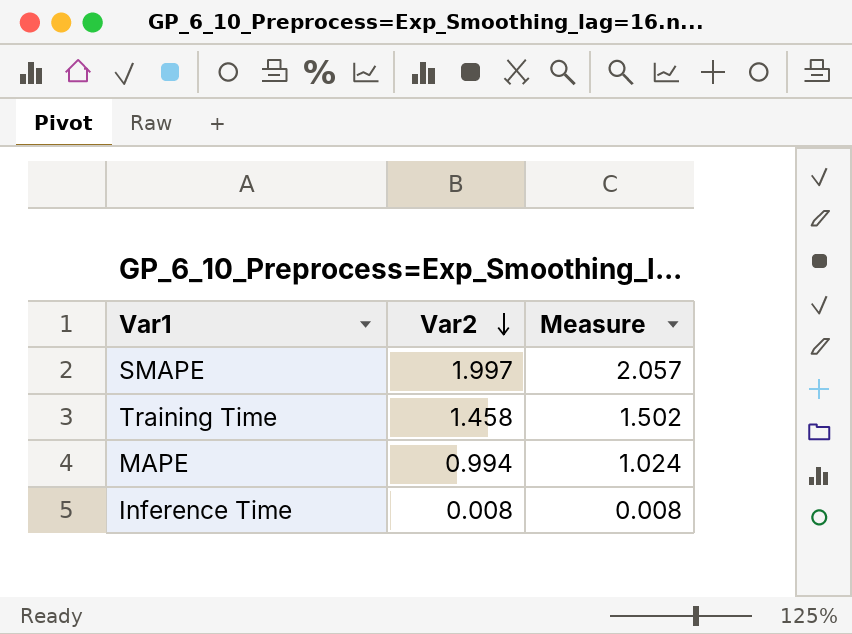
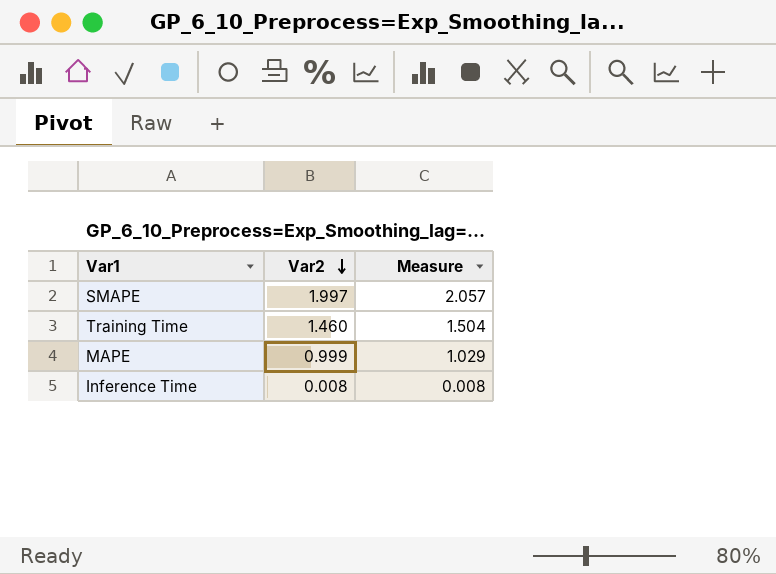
Training Time | Var2: 1.458 -> 1.460
Training Time | Measure: 1.502 -> 1.504
MAPE | Var2: 0.994 -> 0.999
MAPE | Measure: 1.024 -> 1.029

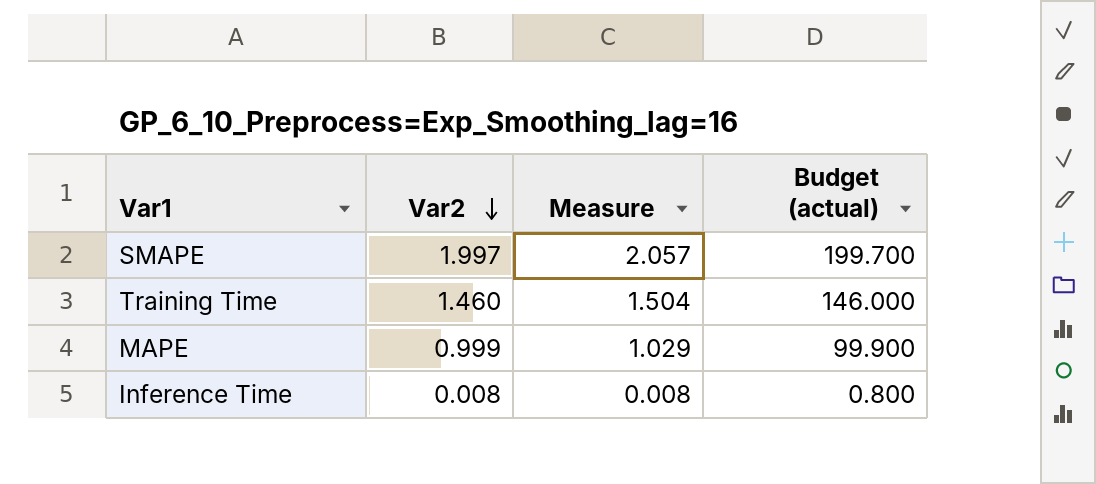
column Budget (actual) | formula: none -> [Var2] * 100

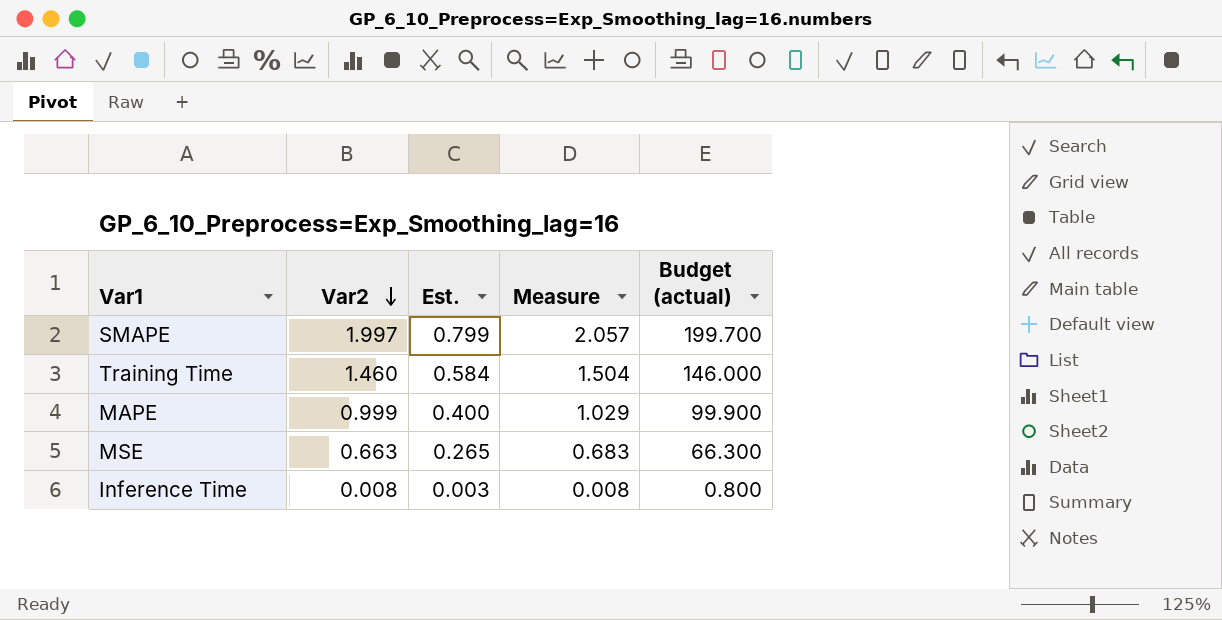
column Est. | formula: none -> [Var2] * 0.4
row MSE: none -> 0.663 | 0.265 | 0.683 | 66.300

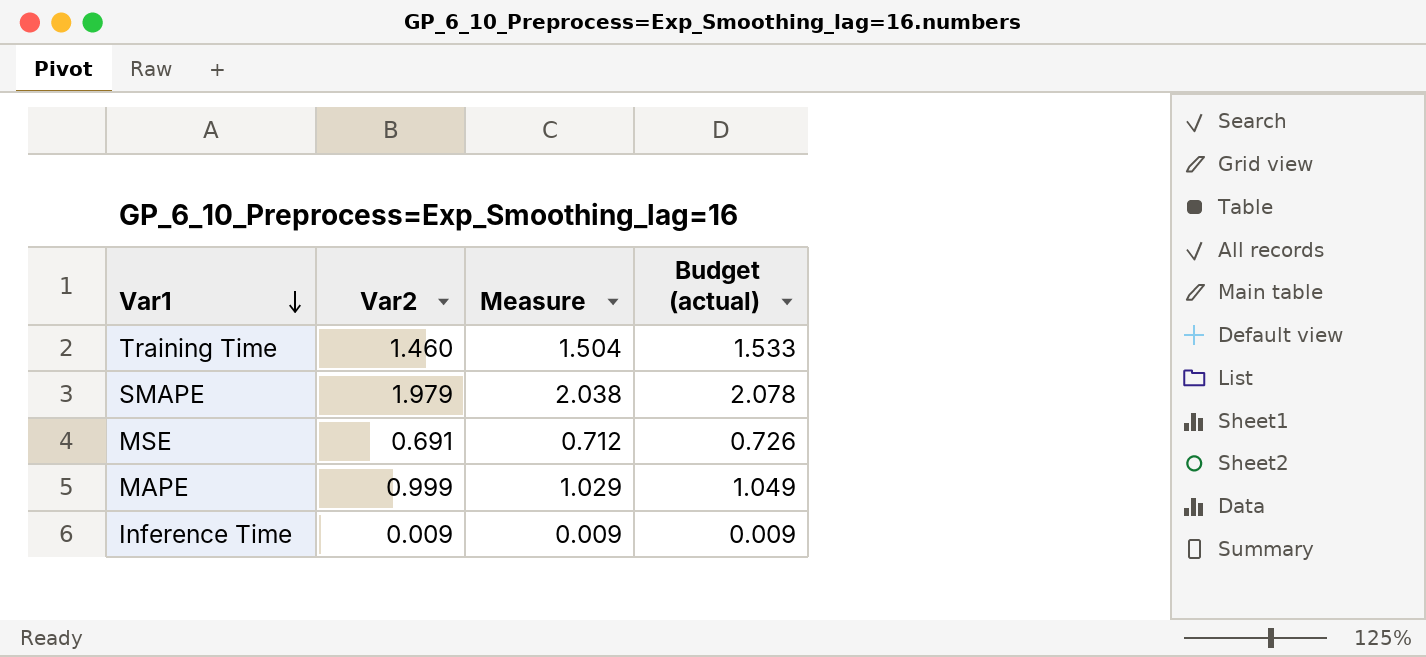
row order: Var2 descending -> Var1 descending
column Est. | formula: [Var2] * 0.4 -> none
column Budget (actual) | formula: [Var2] * 100 -> [Var2] * 1.05
SMAPE | Var2: 1.997 -> 1.979
SMAPE | Measure: 2.057 -> 2.038
MSE | Var2: 0.663 -> 0.691
MSE | Measure: 0.683 -> 0.712
Inference Time | Var2: 0.008 -> 0.009
Inference Time | Measure: 0.008 -> 0.009

